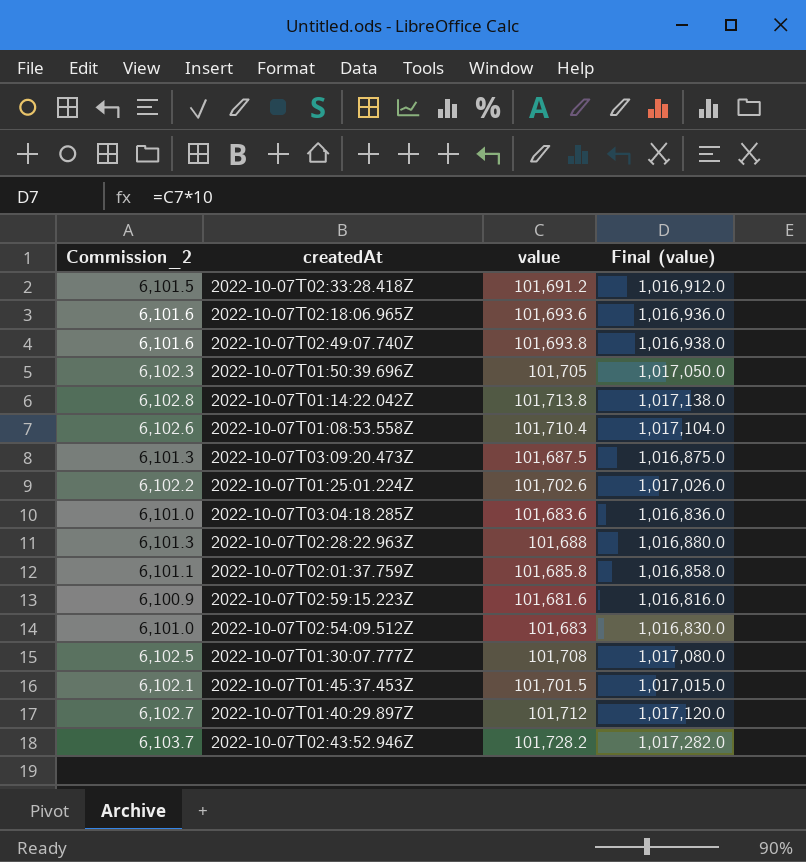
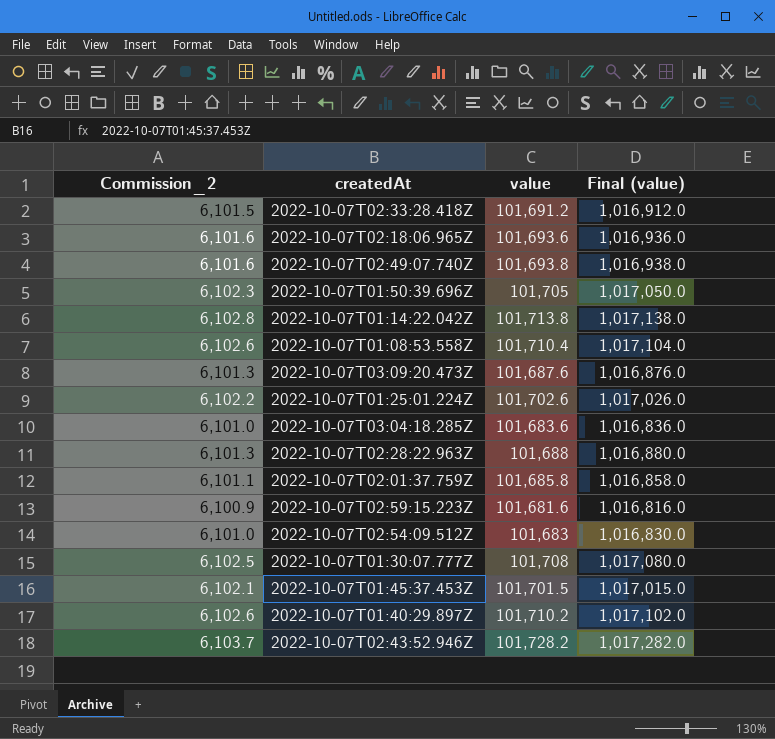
2022-10-07T03:09:20.473Z | value: 101,687.5 -> 101,687.6
2022-10-07T03:09:20.473Z | Final (value): 1,016,875.0 -> 1,016,876.0
2022-10-07T01:40:29.897Z | Commission_2: 6,102.7 -> 6,102.6
2022-10-07T01:40:29.897Z | value: 101,712 -> 101,710.2
2022-10-07T01:40:29.897Z | Final (value): 1,017,120.0 -> 1,017,102.0

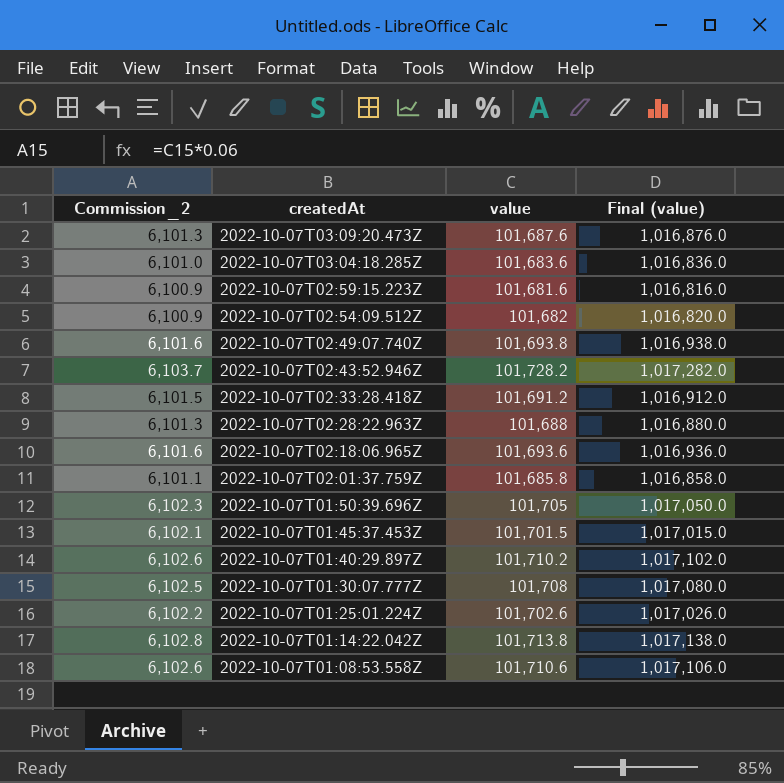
row order: none -> createdAt descending
2022-10-07T02:54:09.512Z | Commission_2: 6,101.0 -> 6,100.9
2022-10-07T02:54:09.512Z | value: 101,683 -> 101,682
2022-10-07T02:54:09.512Z | Final (value): 1,016,830.0 -> 1,016,820.0
2022-10-07T01:08:53.558Z | value: 101,710.4 -> 101,710.6
2022-10-07T01:08:53.558Z | Final (value): 1,017,104.0 -> 1,017,106.0

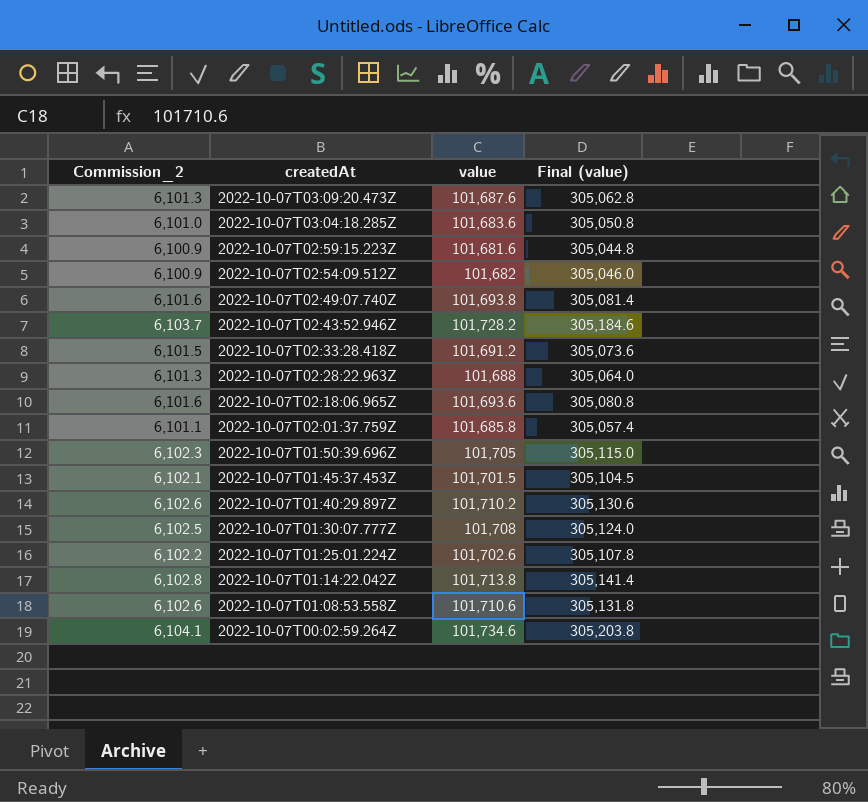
column Final (value) | formula: [value] * 10 -> [value] * 3
row 2022-10-07T00:02:59.264Z: none -> 6,104.1 | 101,734.6 | 305,203.8

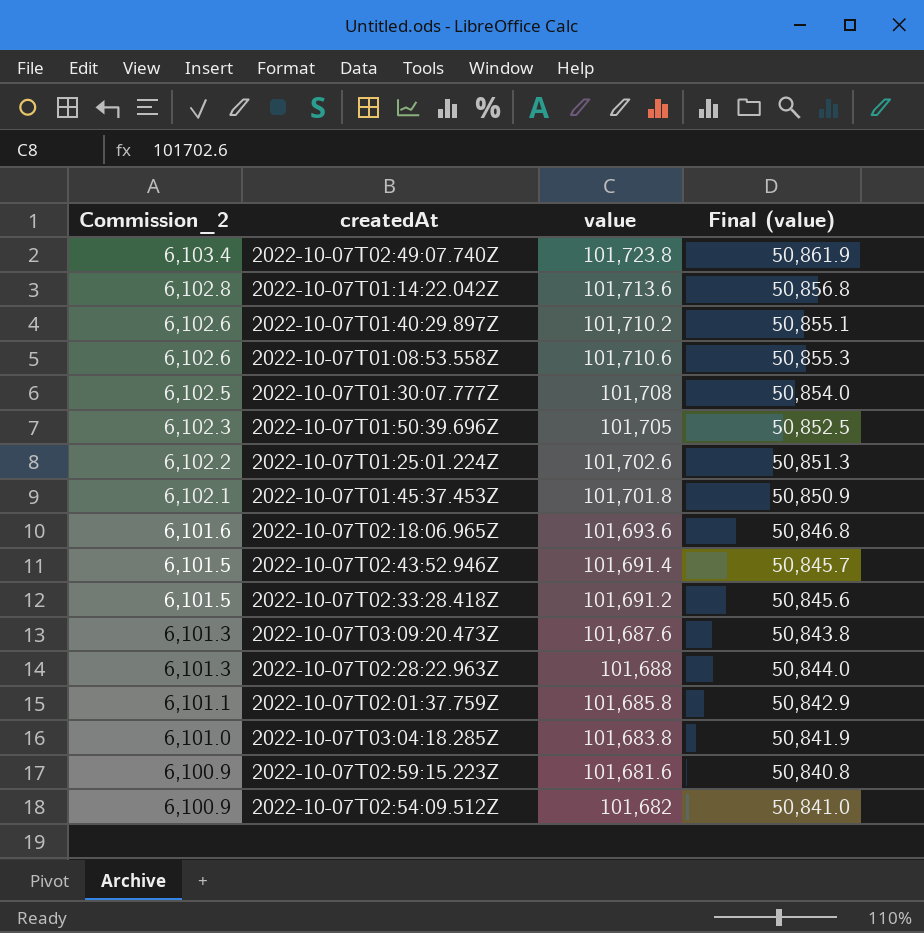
row order: createdAt descending -> Commission_2 descending
column Final (value) | formula: [value] * 3 -> [value] * 0.5
row 2022-10-07T00:02:59.264Z: 6,104.1 | 101,734.6 | 305,203.8 -> none
2022-10-07T02:49:07.740Z | Commission_2: 6,101.6 -> 6,103.4
2022-10-07T02:49:07.740Z | value: 101,693.8 -> 101,723.8
2022-10-07T01:14:22.042Z | value: 101,713.8 -> 101,713.6
2022-10-07T01:45:37.453Z | value: 101,701.5 -> 101,701.8
2022-10-07T02:43:52.946Z | Commission_2: 6,103.7 -> 6,101.5
2022-10-07T02:43:52.946Z | value: 101,728.2 -> 101,691.4
2022-10-07T03:04:18.285Z | value: 101,683.6 -> 101,683.8

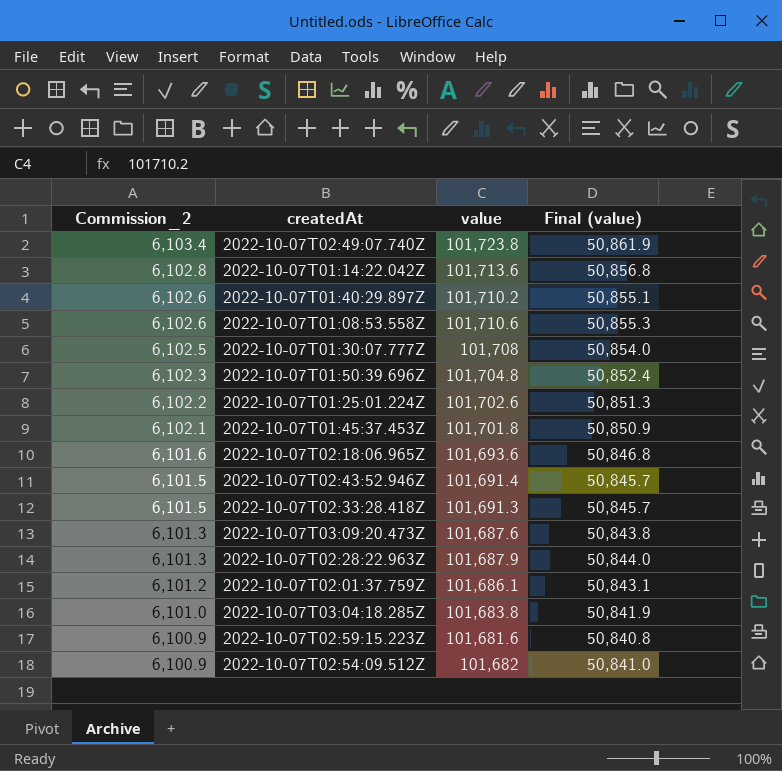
2022-10-07T01:50:39.696Z | value: 101,705 -> 101,704.8
2022-10-07T01:50:39.696Z | Final (value): 50,852.5 -> 50,852.4
2022-10-07T02:33:28.418Z | value: 101,691.2 -> 101,691.3
2022-10-07T02:33:28.418Z | Final (value): 50,845.6 -> 50,845.7
2022-10-07T02:28:22.963Z | value: 101,688 -> 101,687.9
2022-10-07T02:01:37.759Z | Commission_2: 6,101.1 -> 6,101.2
2022-10-07T02:01:37.759Z | value: 101,685.8 -> 101,686.1
2022-10-07T02:01:37.759Z | Final (value): 50,842.9 -> 50,843.1

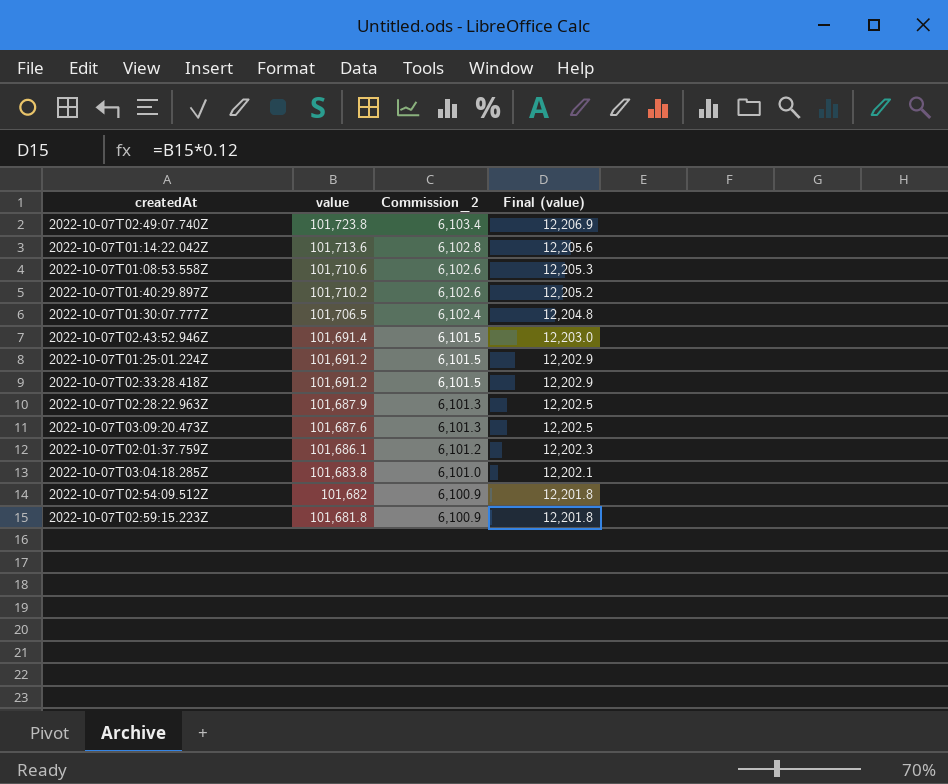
row order: Commission_2 descending -> value descending
column Commission_2 | position: 1 -> 3
column Final (value) | formula: [value] * 0.5 -> [value] * 0.12
row 2022-10-07T01:50:39.696Z: 6,102.3 | 101,704.8 | 50,852.4 -> none
row 2022-10-07T01:45:37.453Z: 6,102.1 | 101,701.8 | 50,850.9 -> none
row 2022-10-07T02:18:06.965Z: 6,101.6 | 101,693.6 | 50,846.8 -> none
2022-10-07T01:30:07.777Z | value: 101,708 -> 101,706.5
2022-10-07T01:30:07.777Z | Commission_2: 6,102.5 -> 6,102.4
2022-10-07T01:25:01.224Z | value: 101,702.6 -> 101,691.2
2022-10-07T01:25:01.224Z | Commission_2: 6,102.2 -> 6,101.5
2022-10-07T02:33:28.418Z | value: 101,691.3 -> 101,691.2
2022-10-07T02:59:15.223Z | value: 101,681.6 -> 101,681.8

